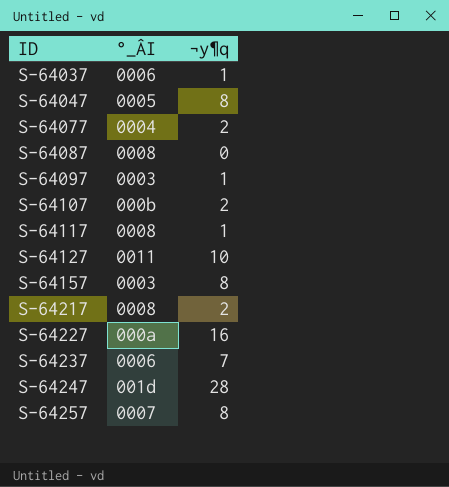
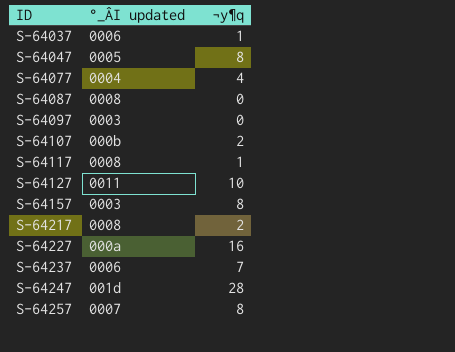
column name: °_ÂI -> °_ÂI updated
S-64077 | ¬y¶q: 2 -> 4
S-64097 | ¬y¶q: 1 -> 0

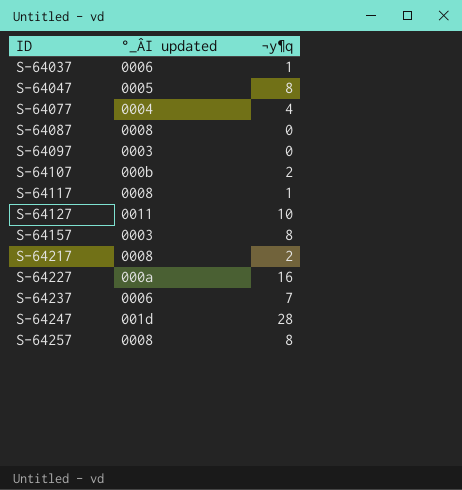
S-64257 | °_ÂI updated: 0007 -> 0008

